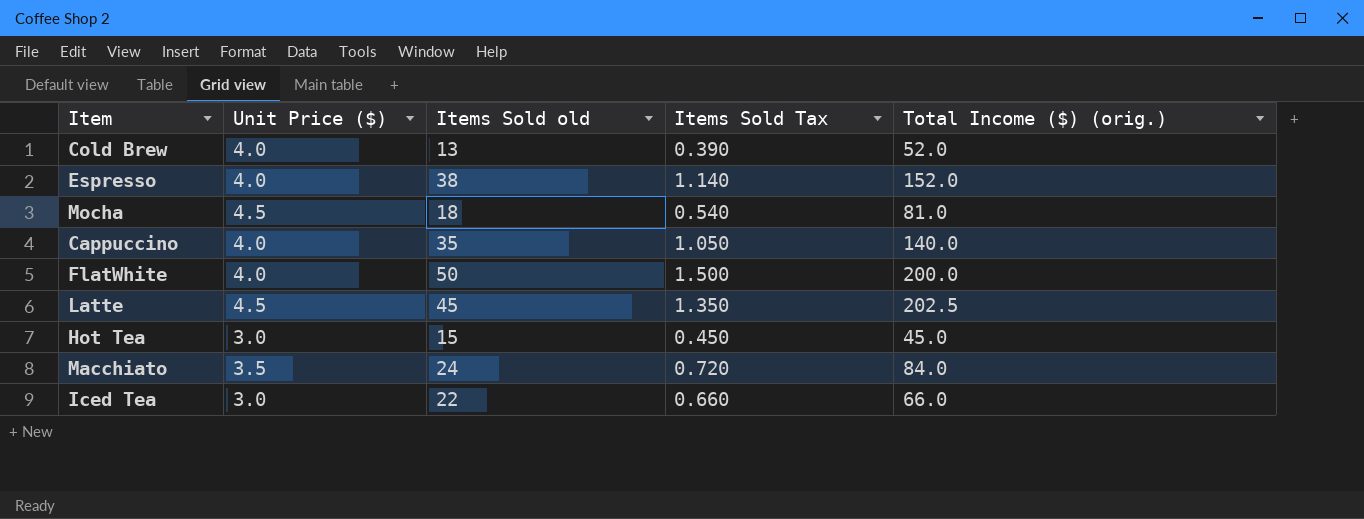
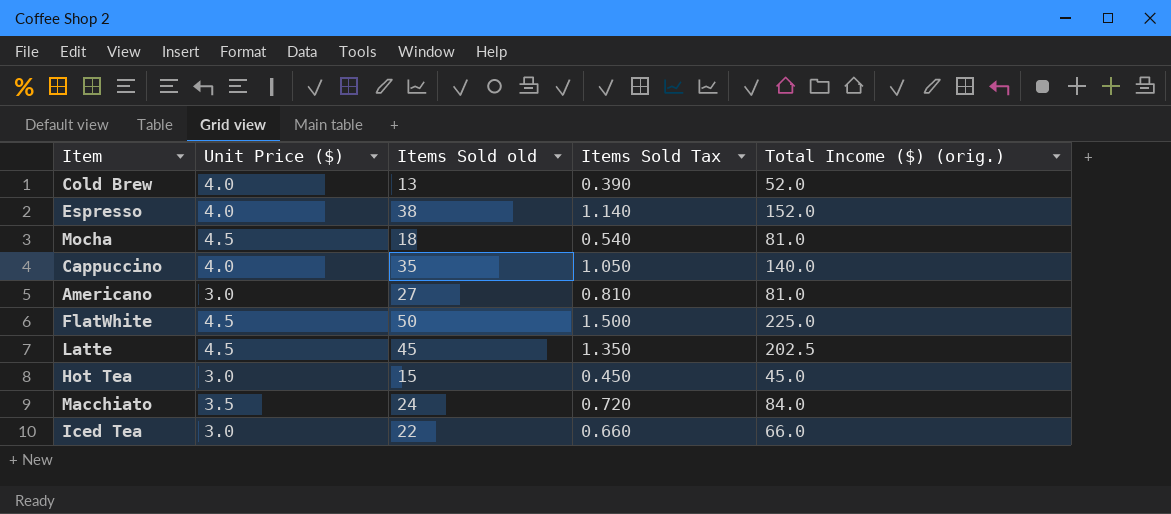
row Americano: none -> 3.0 | 27 | 0.810 | 81.0
FlatWhite | Unit Price ($): 4.0 -> 4.5
FlatWhite | Total Income ($) (orig.): 200.0 -> 225.0

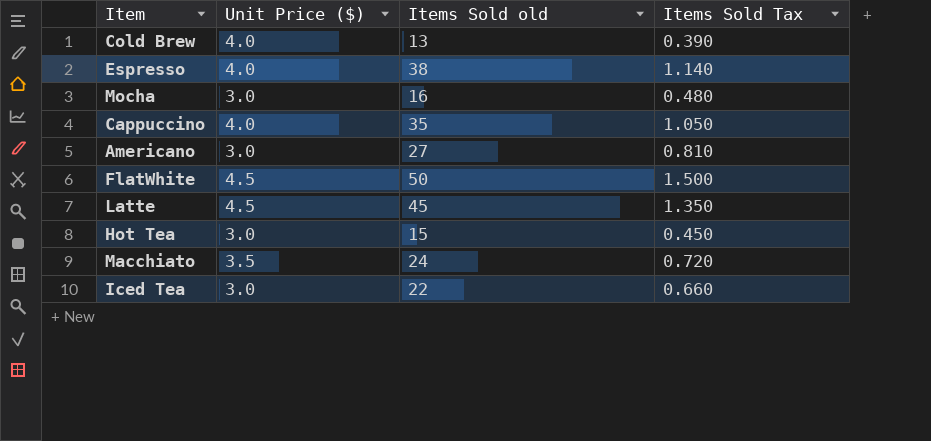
column Total Income ($) (orig.) | formula: [Unit Price ($)] * [Items Sold old] -> none
Mocha | Unit Price ($): 4.5 -> 3.0
Mocha | Items Sold old: 18 -> 16
Mocha | Items Sold Tax: 0.540 -> 0.480

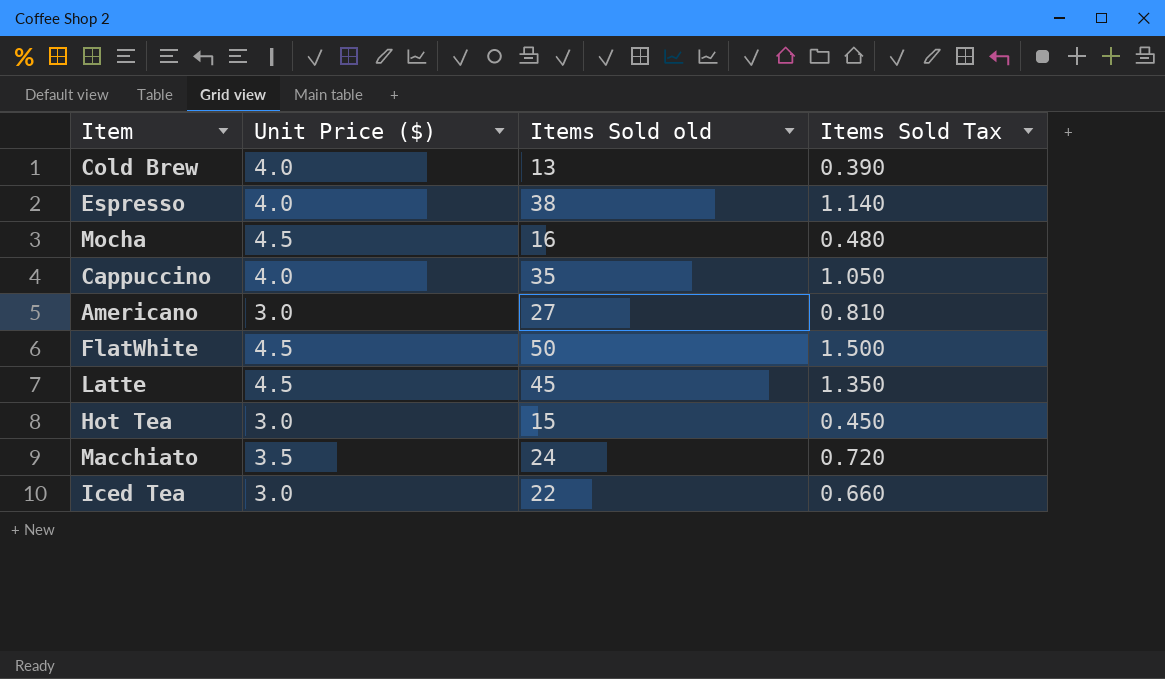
Mocha | Unit Price ($): 3.0 -> 4.5

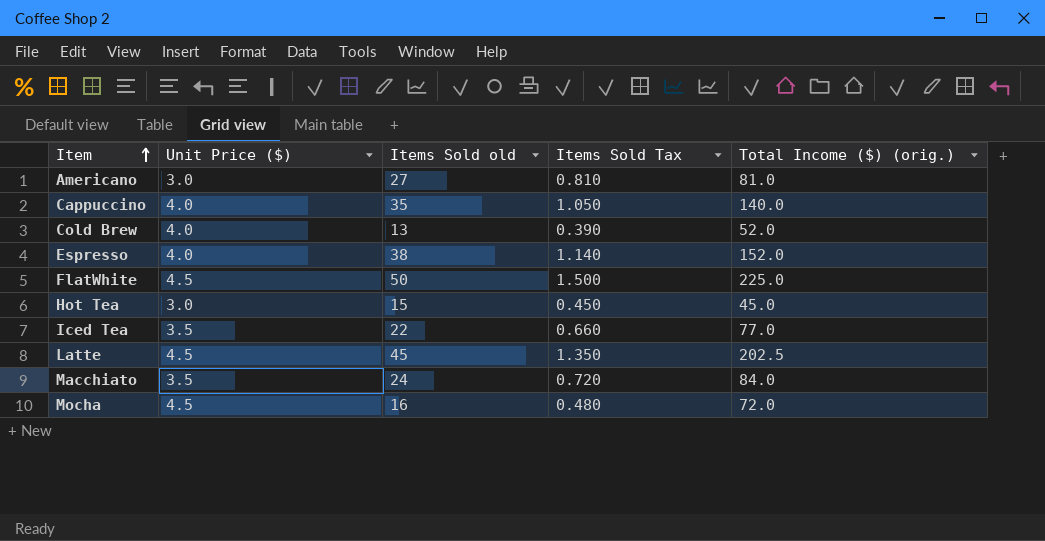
row order: none -> Item ascending
column Total Income ($) (orig.) | formula: none -> [Unit Price ($)] * [Items Sold old]
Iced Tea | Unit Price ($): 3.0 -> 3.5

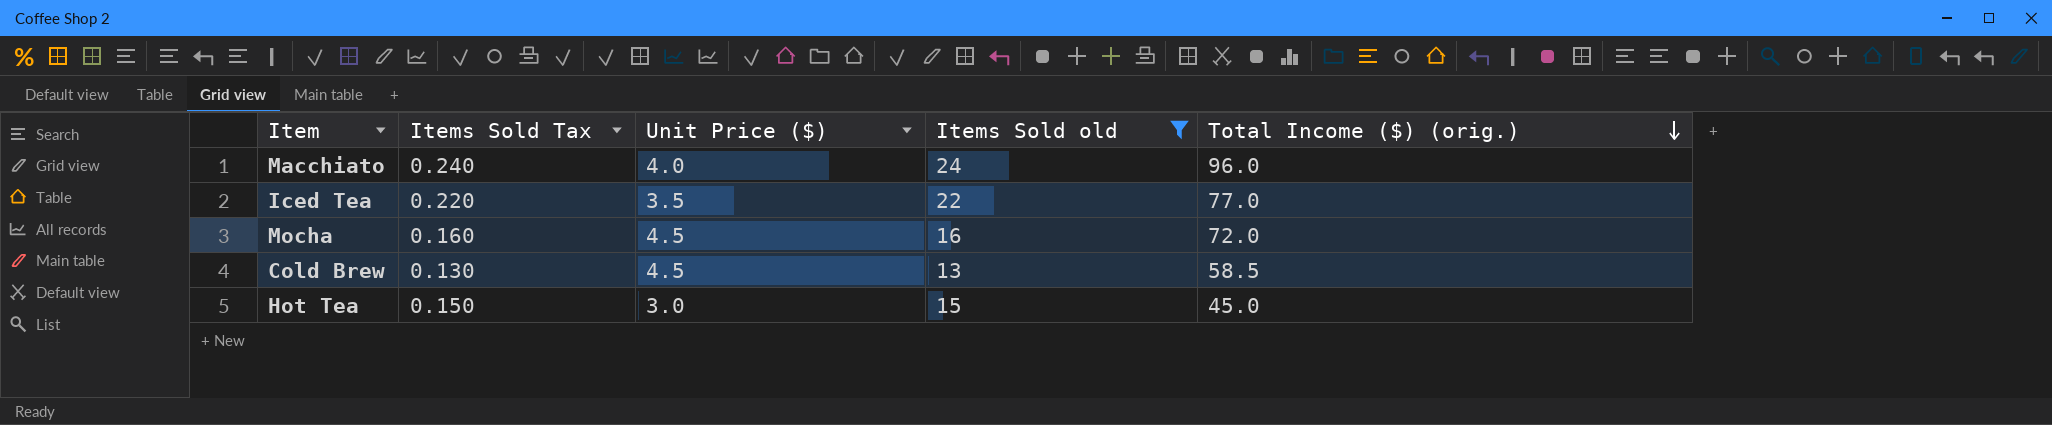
filter: none -> Items Sold old <= 24
row order: Item ascending -> Total Income ($) (orig.) descending
column Items Sold Tax | formula: [Items Sold old] * 0.03 -> [Items Sold old] * 0.01
column Items Sold Tax | position: 4 -> 2
Macchiato | Unit Price ($): 3.5 -> 4.0
Macchiato | Total Income ($) (orig.): 84.0 -> 96.0
Cold Brew | Unit Price ($): 4.0 -> 4.5
Cold Brew | Total Income ($) (orig.): 52.0 -> 58.5

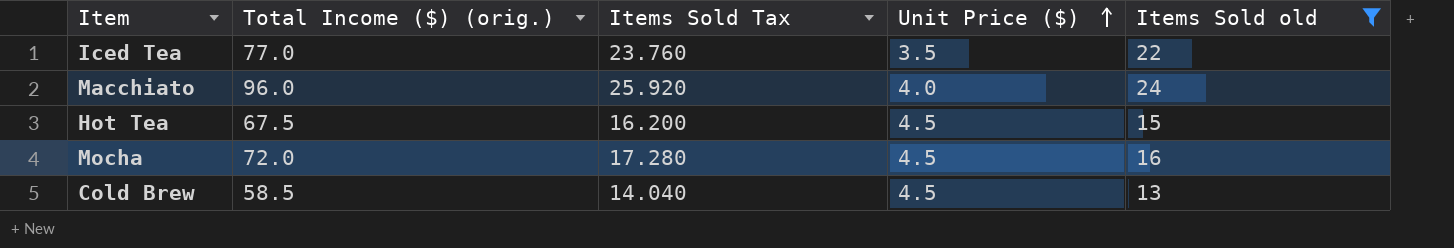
row order: Total Income ($) (orig.) descending -> Unit Price ($) ascending
column Total Income ($) (orig.) | position: 5 -> 2
column Items Sold Tax | formula: [Items Sold old] * 0.01 -> [Items Sold old] * 1.08
Hot Tea | Total Income ($) (orig.): 45.0 -> 67.5
Hot Tea | Unit Price ($): 3.0 -> 4.5

